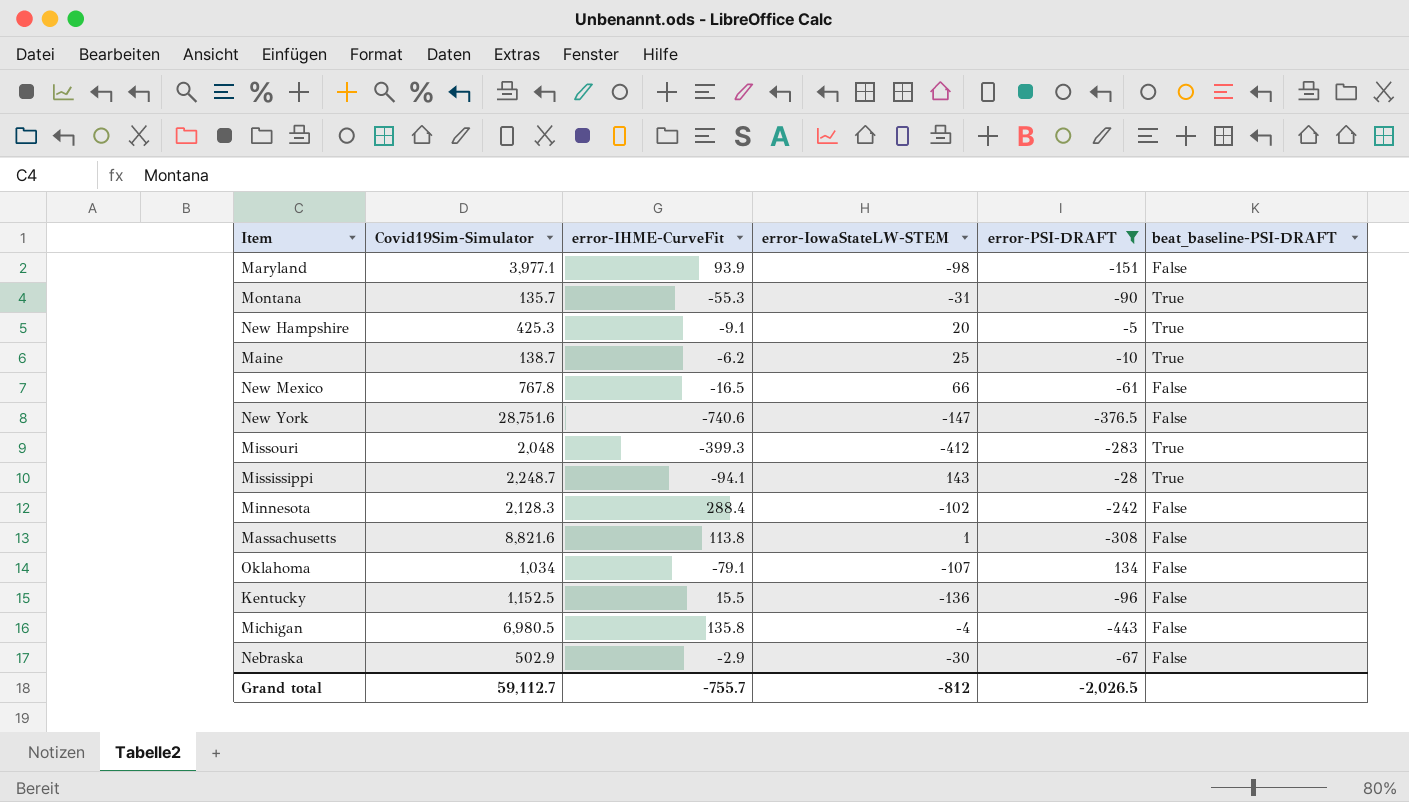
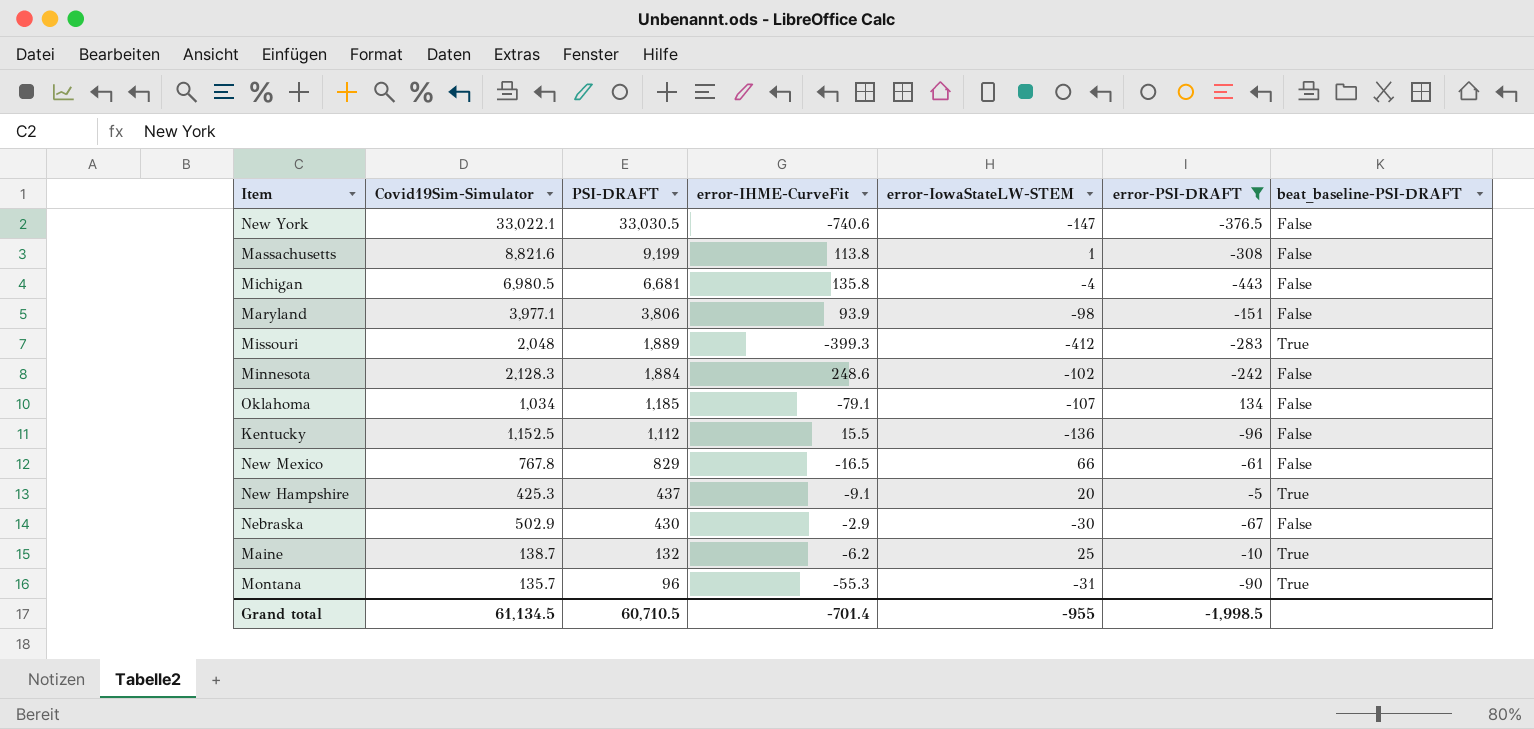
row order: none -> PSI-DRAFT descending
column PSI-DRAFT | position: none -> 3
row Mississippi: 2,248.7 | -94.1 | 143 | -28 | True -> none
New York | Covid19Sim-Simulator: 28,751.6 -> 33,022.1
Minnesota | error-IHME-CurveFit: 288.4 -> 248.6
Grand total | Covid19Sim-Simulator: 59,112.7 -> 61,134.5
Grand total | error-IHME-CurveFit: -755.7 -> -701.4
Grand total | error-IowaStateLW-STEM: -812 -> -955
Grand total | error-PSI-DRAFT: -2,026.5 -> -1,998.5

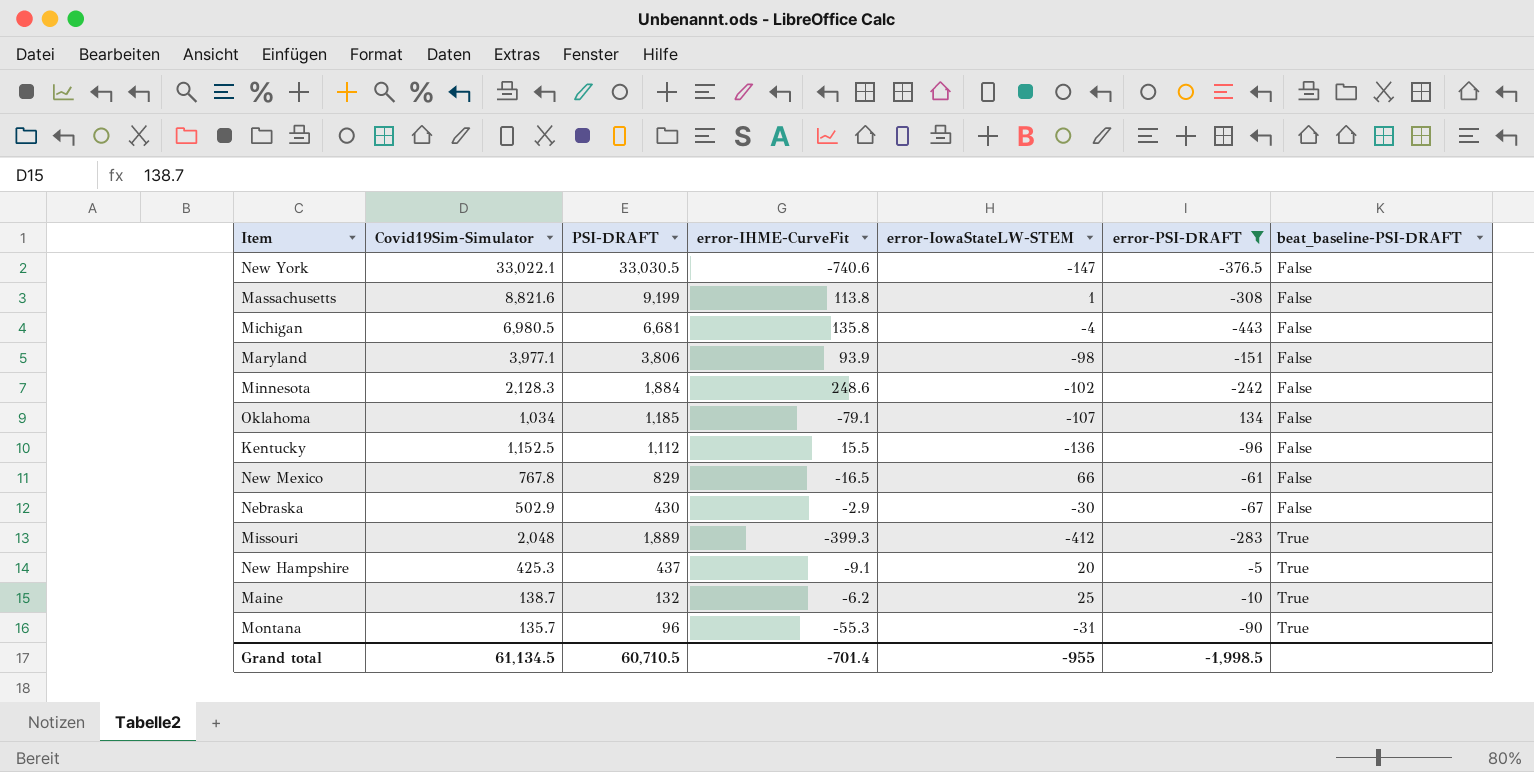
row order: PSI-DRAFT descending -> beat_baseline-PSI-DRAFT ascending

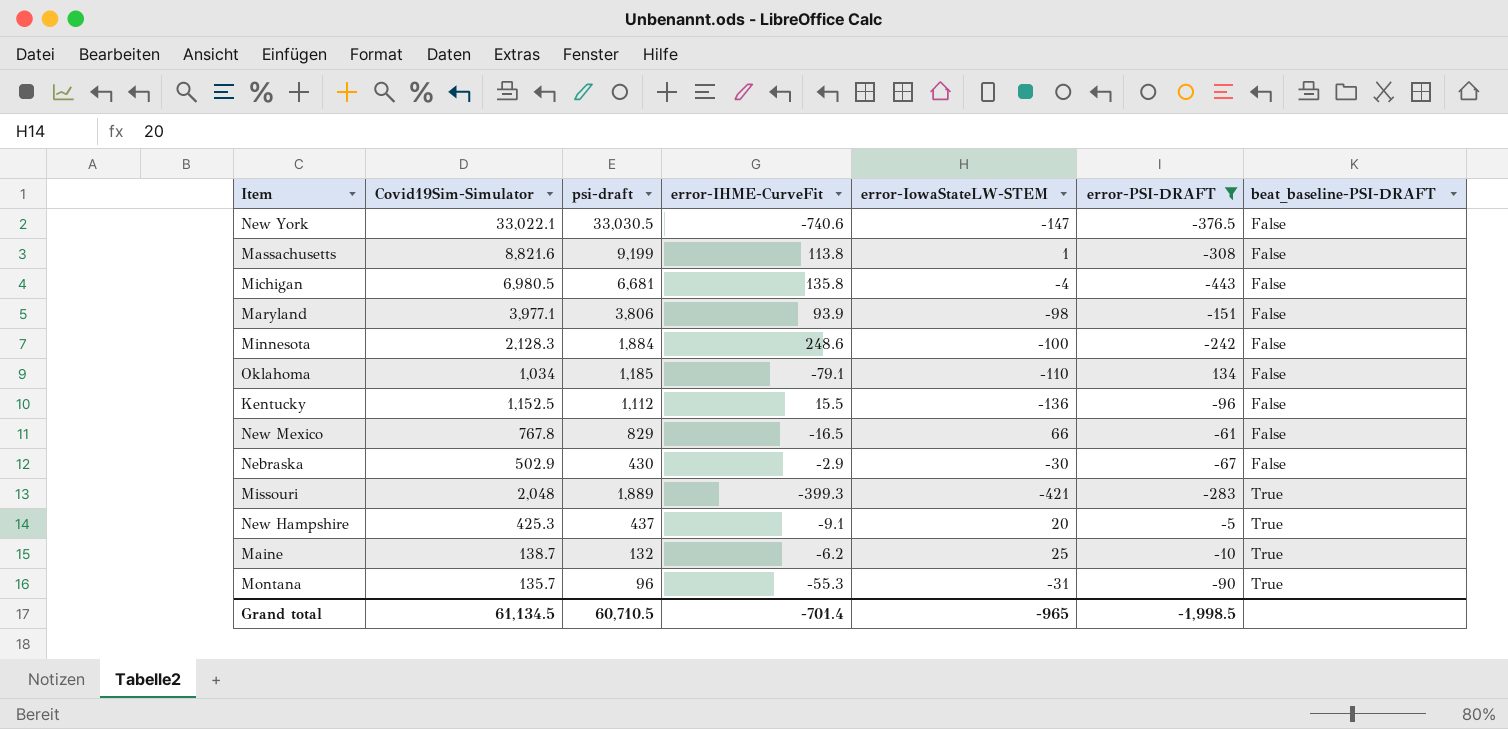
column name: PSI-DRAFT -> psi-draft
Minnesota | error-IowaStateLW-STEM: -102 -> -100
Oklahoma | error-IowaStateLW-STEM: -107 -> -110
Missouri | error-IowaStateLW-STEM: -412 -> -421
Grand total | error-IowaStateLW-STEM: -955 -> -965

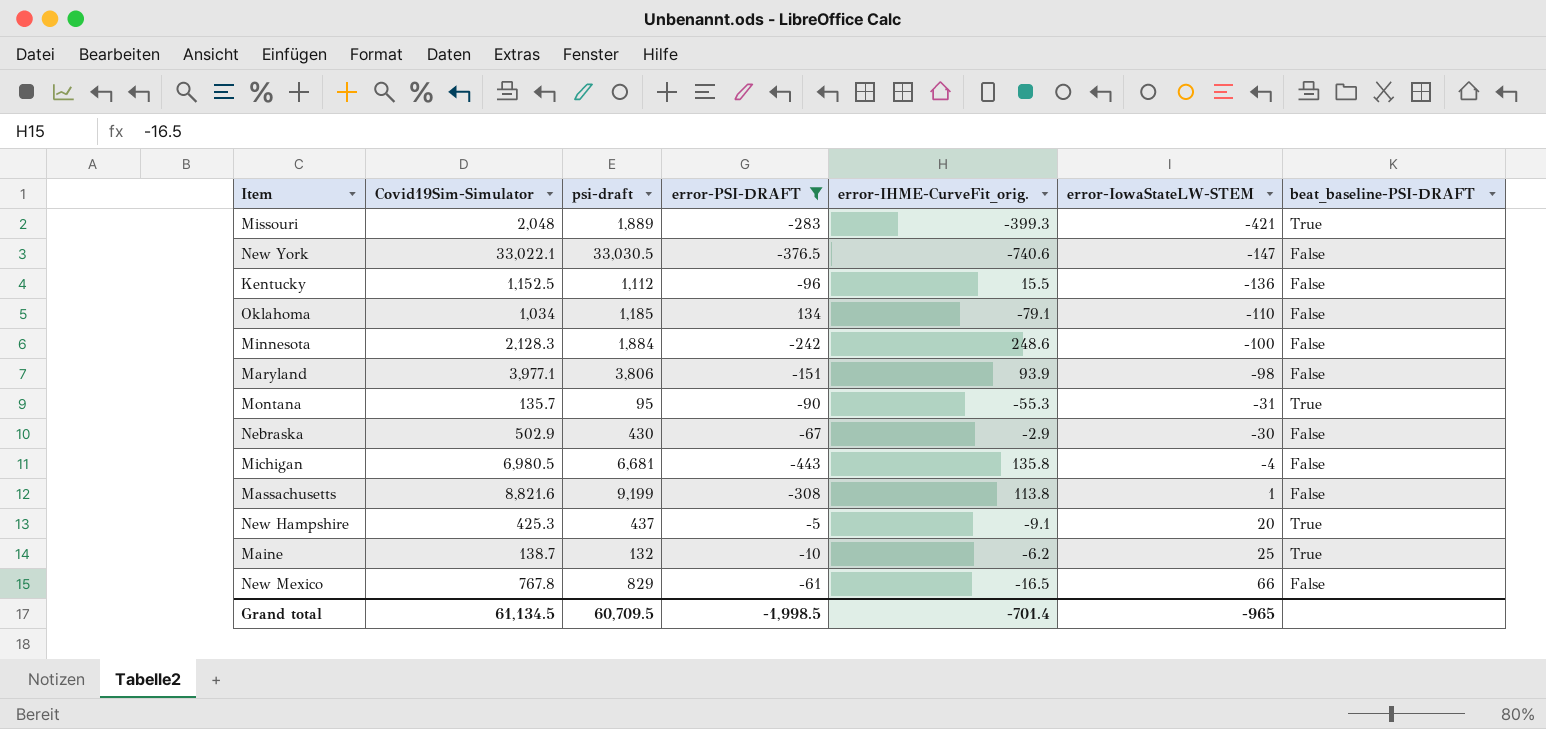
row order: beat_baseline-PSI-DRAFT ascending -> error-IowaStateLW-STEM ascending
column error-PSI-DRAFT | position: 6 -> 4
column name: error-IHME-CurveFit -> error-IHME-CurveFit_orig.
Montana | psi-draft: 96 -> 95
Grand total | psi-draft: 60,710.5 -> 60,709.5

